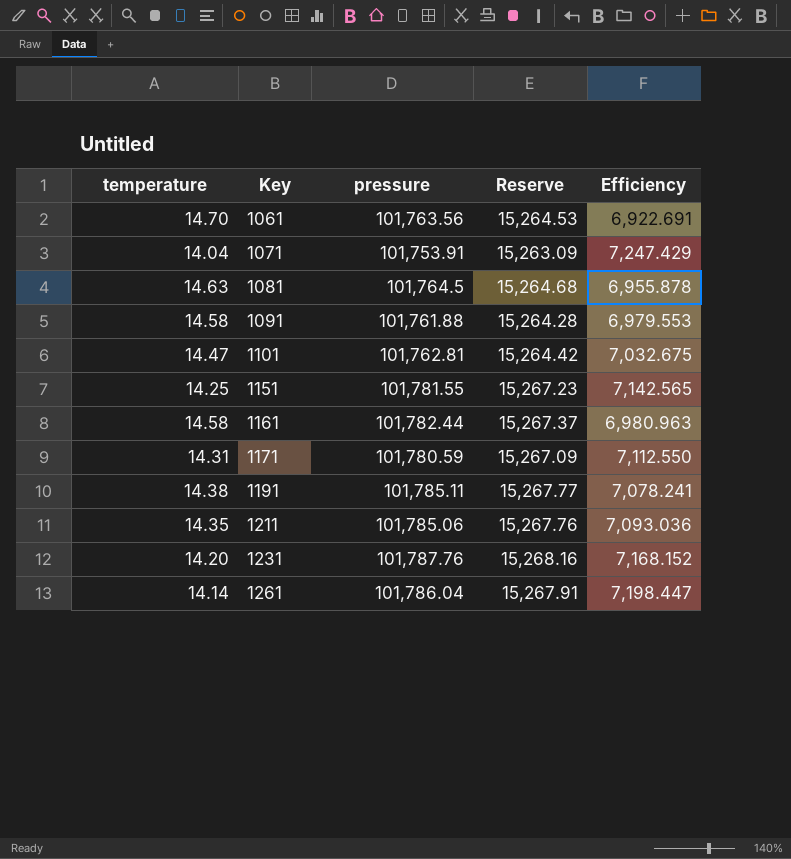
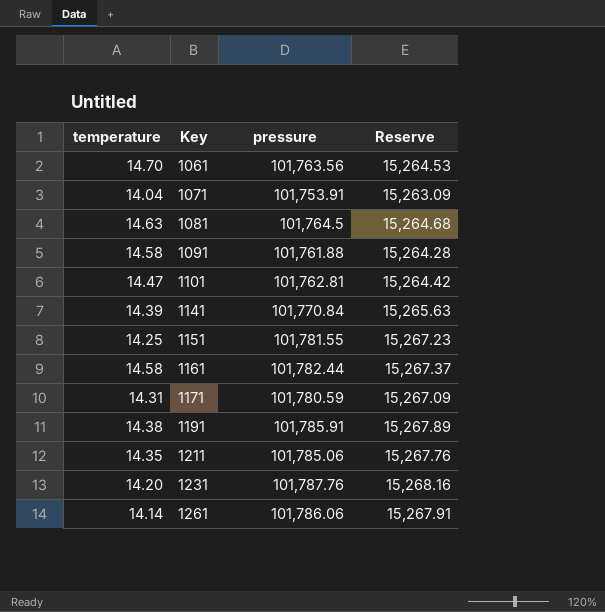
column Efficiency | formula: [pressure] / [temperature] -> none
row 1141: none -> 14.39 | 101,770.84 | 15,265.63
1191 | pressure: 101,785.11 -> 101,785.91
1191 | Reserve: 15,267.77 -> 15,267.89
1261 | pressure: 101,786.04 -> 101,786.06

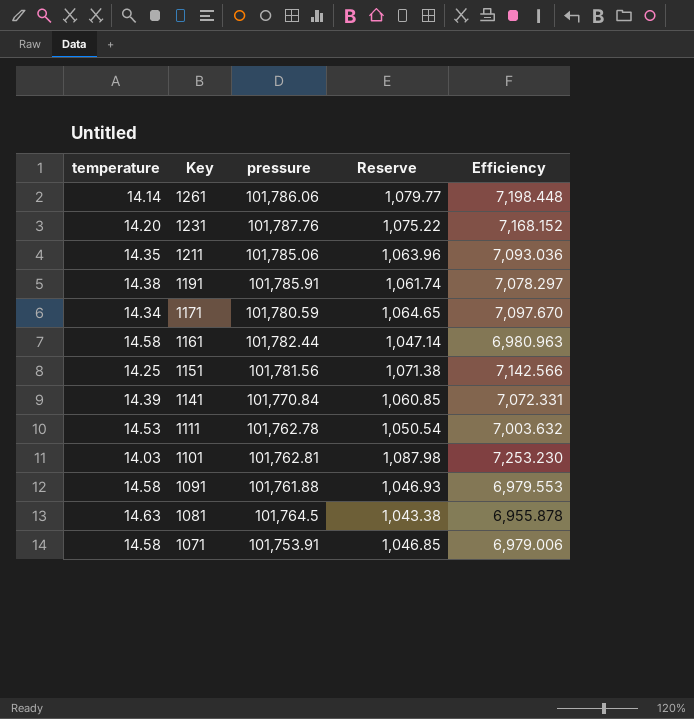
row order: Key ascending -> Key descending
column Reserve | formula: [pressure] * 0.15 -> [Efficiency] * 0.15
column Efficiency | formula: none -> [pressure] / [temperature]
row 1061: 14.70 | 101,763.56 | 15,264.53 -> none
1171 | temperature: 14.31 -> 14.34
1151 | pressure: 101,781.55 -> 101,781.56
row 1111: none -> 14.53 | 101,762.78 | 1,050.54 | 7,003.632
1101 | temperature: 14.47 -> 14.03
1071 | temperature: 14.04 -> 14.58

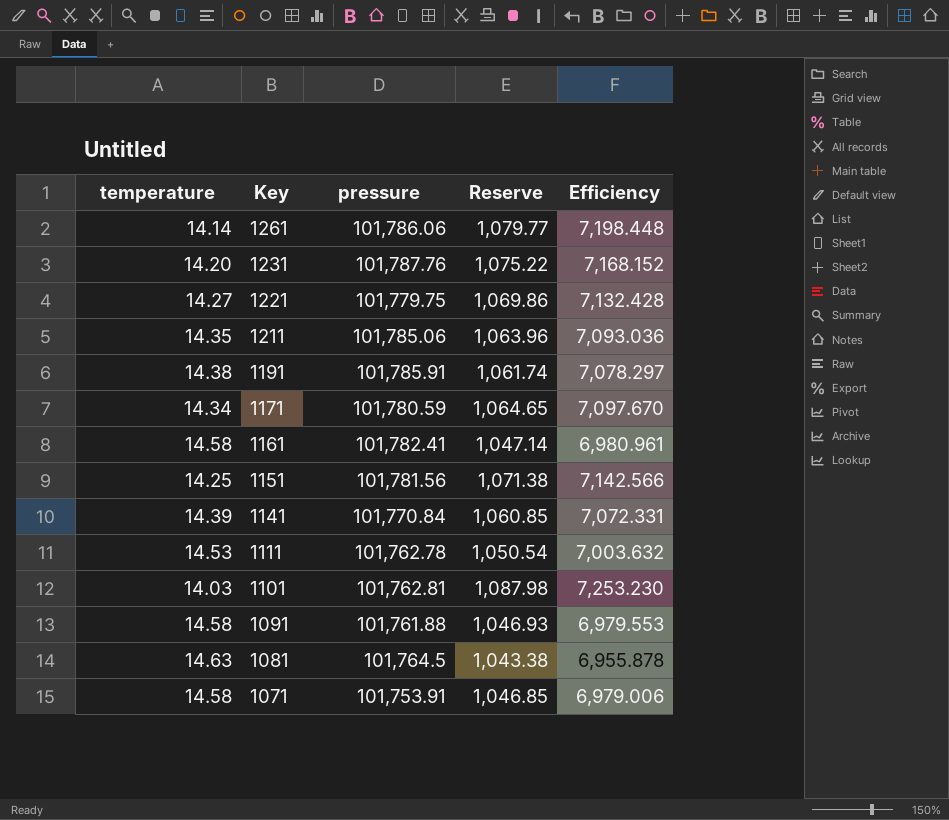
row 1221: none -> 14.27 | 101,779.75 | 1,069.86 | 7,132.428
1161 | pressure: 101,782.44 -> 101,782.41
1161 | Efficiency: 6,980.963 -> 6,980.961

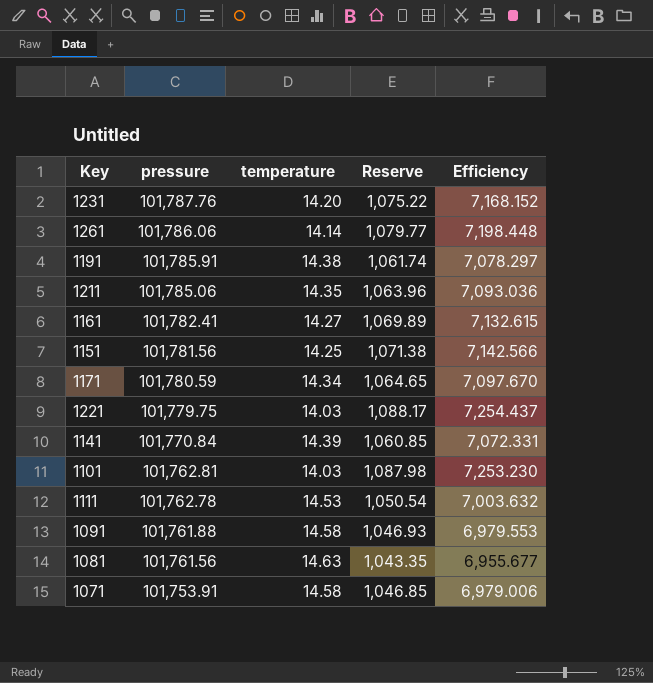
row order: Key descending -> pressure descending
column temperature | position: 1 -> 3
1161 | temperature: 14.58 -> 14.27
1161 | Reserve: 1,047.14 -> 1,069.89
1161 | Efficiency: 6,980.961 -> 7,132.615
1221 | temperature: 14.27 -> 14.03
1221 | Reserve: 1,069.86 -> 1,088.17
1221 | Efficiency: 7,132.428 -> 7,254.437
1081 | pressure: 101,764.5 -> 101,761.56
1081 | Reserve: 1,043.38 -> 1,043.35
1081 | Efficiency: 6,955.878 -> 6,955.677

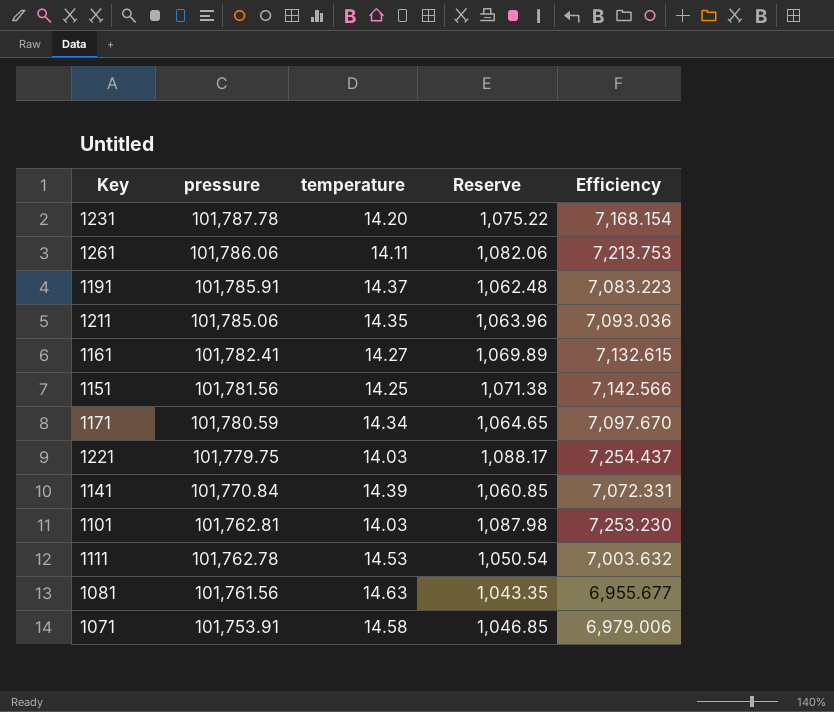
row 1091: 101,761.88 | 14.58 | 1,046.93 | 6,979.553 -> none
1231 | pressure: 101,787.76 -> 101,787.78
1231 | Efficiency: 7,168.152 -> 7,168.154
1261 | temperature: 14.14 -> 14.11
1261 | Reserve: 1,079.77 -> 1,082.06
1261 | Efficiency: 7,198.448 -> 7,213.753
1191 | temperature: 14.38 -> 14.37
1191 | Reserve: 1,061.74 -> 1,062.48
1191 | Efficiency: 7,078.297 -> 7,083.223

